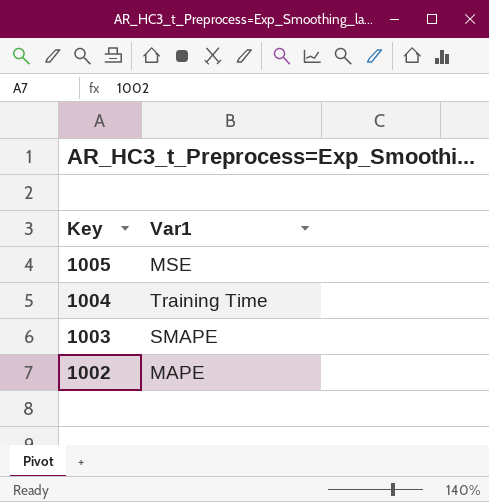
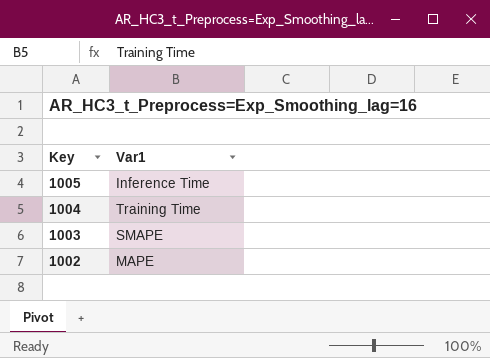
1005 | Var1: MSE -> Inference Time

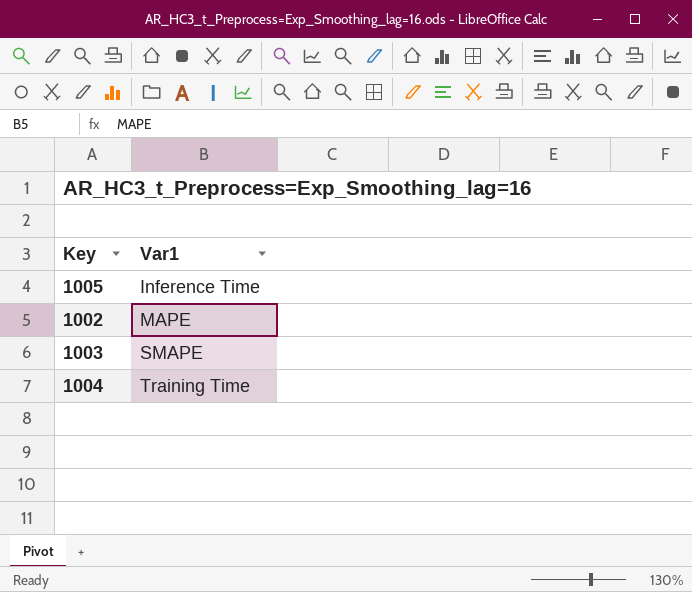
row order: Key descending -> Var1 ascending

